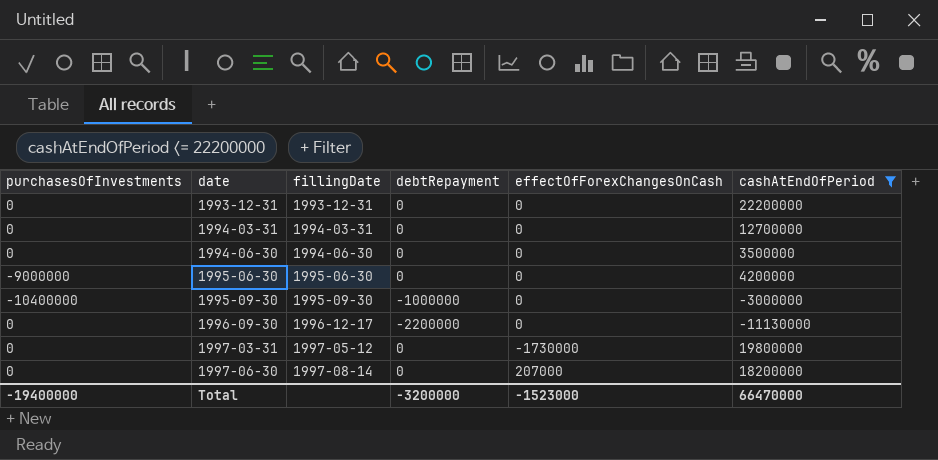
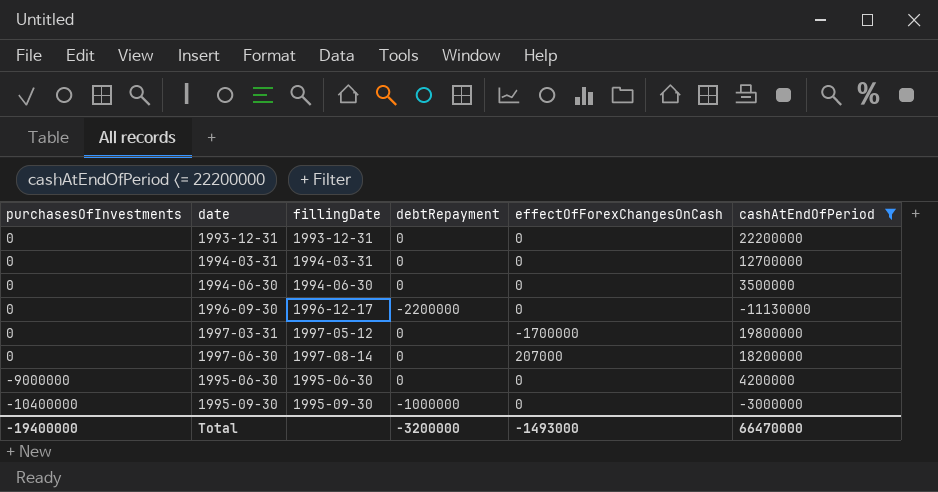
row order: date ascending -> purchasesOfInvestments descending
1997-03-31 | effectOfForexChangesOnCash: -1730000 -> -1700000
Total | effectOfForexChangesOnCash: -1523000 -> -1493000

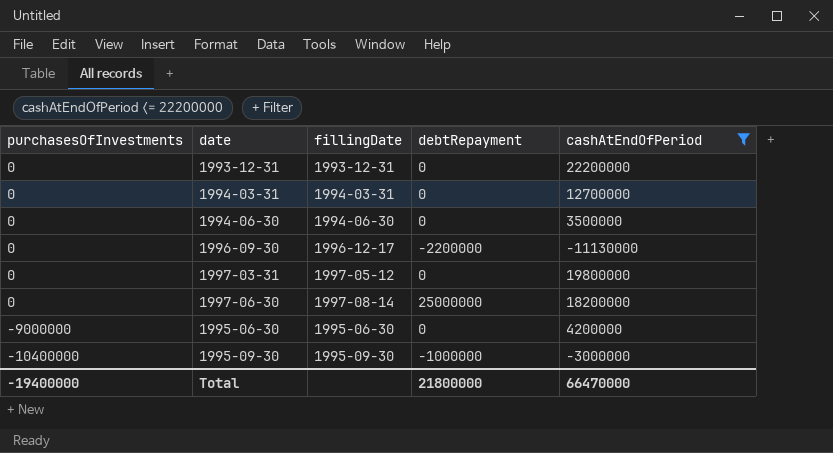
column effectOfForexChangesOnCash | position: 5 -> none
1997-06-30 | debtRepayment: 0 -> 25000000
Total | debtRepayment: -3200000 -> 21800000

